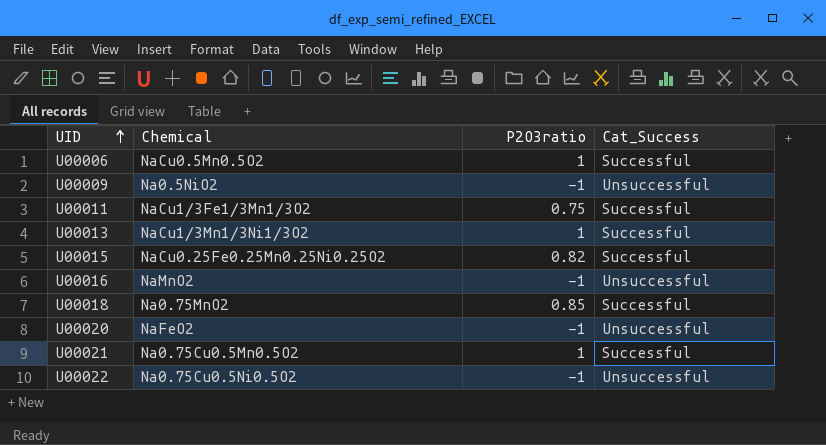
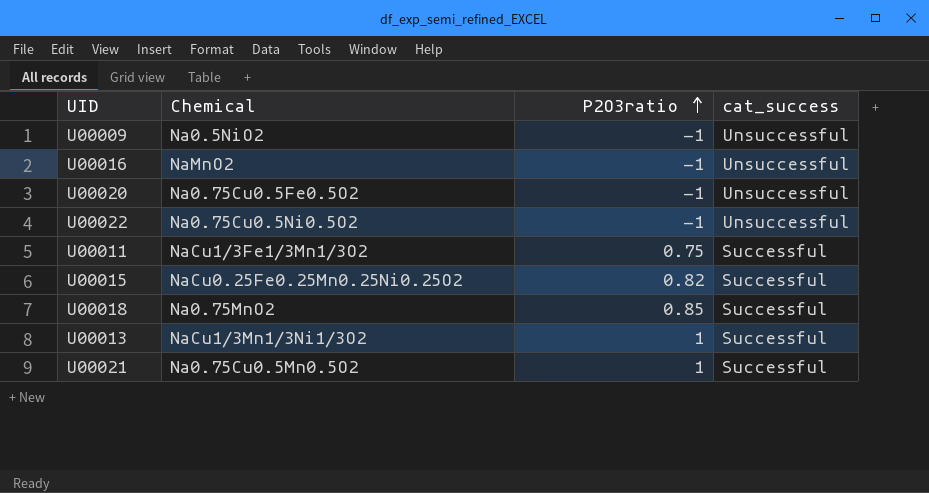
row order: UID ascending -> P2O3ratio ascending
column name: Cat_Success -> cat_success
row U00006: NaCu0.5Mn0.5O2 | 1 | Successful -> none
U00020 | Chemical: NaFeO2 -> Na0.75Cu0.5Fe0.5O2

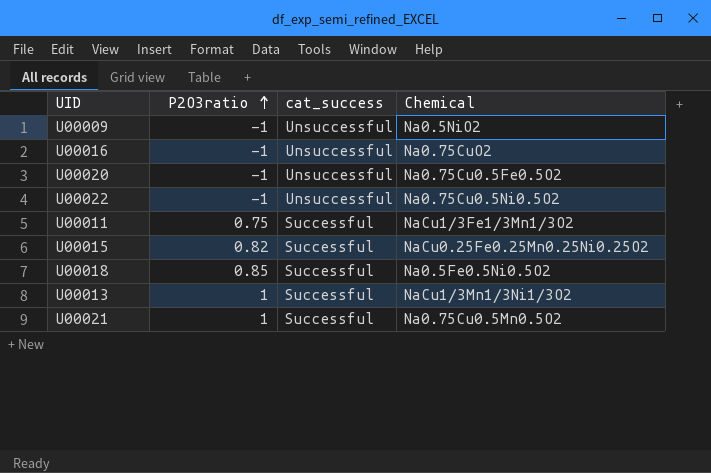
column Chemical | position: 2 -> 4
U00016 | Chemical: NaMnO2 -> Na0.75CuO2
U00018 | Chemical: Na0.75MnO2 -> Na0.5Fe0.5Ni0.5O2

